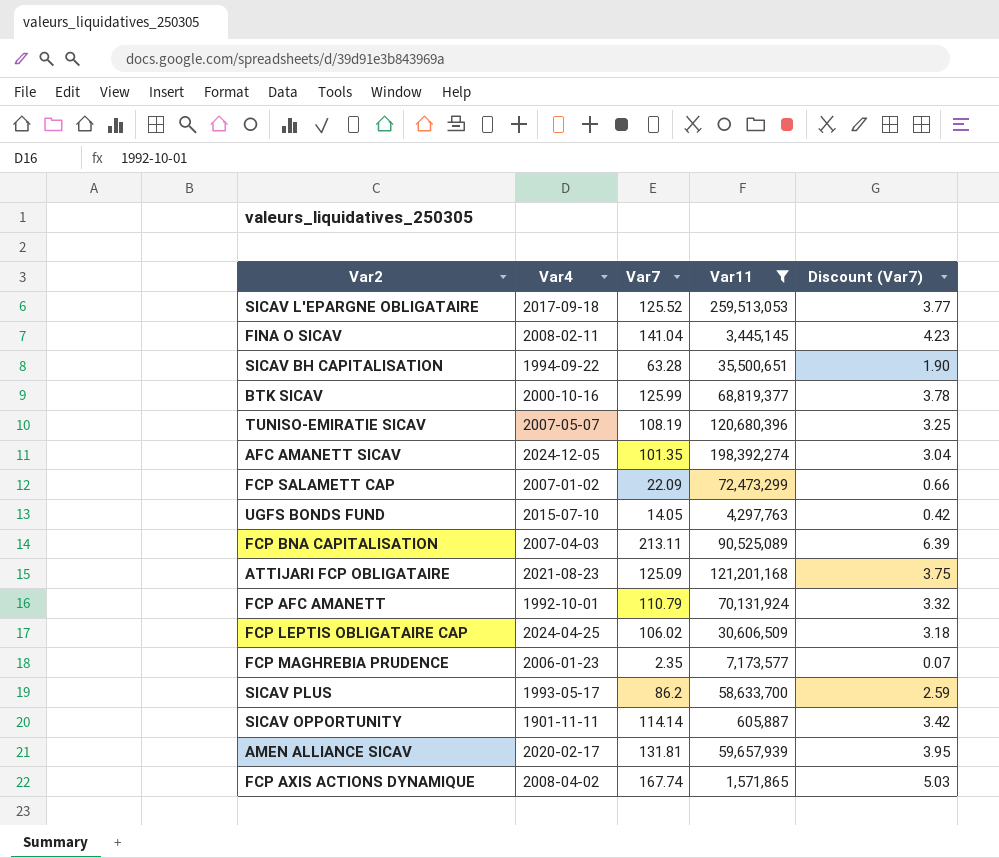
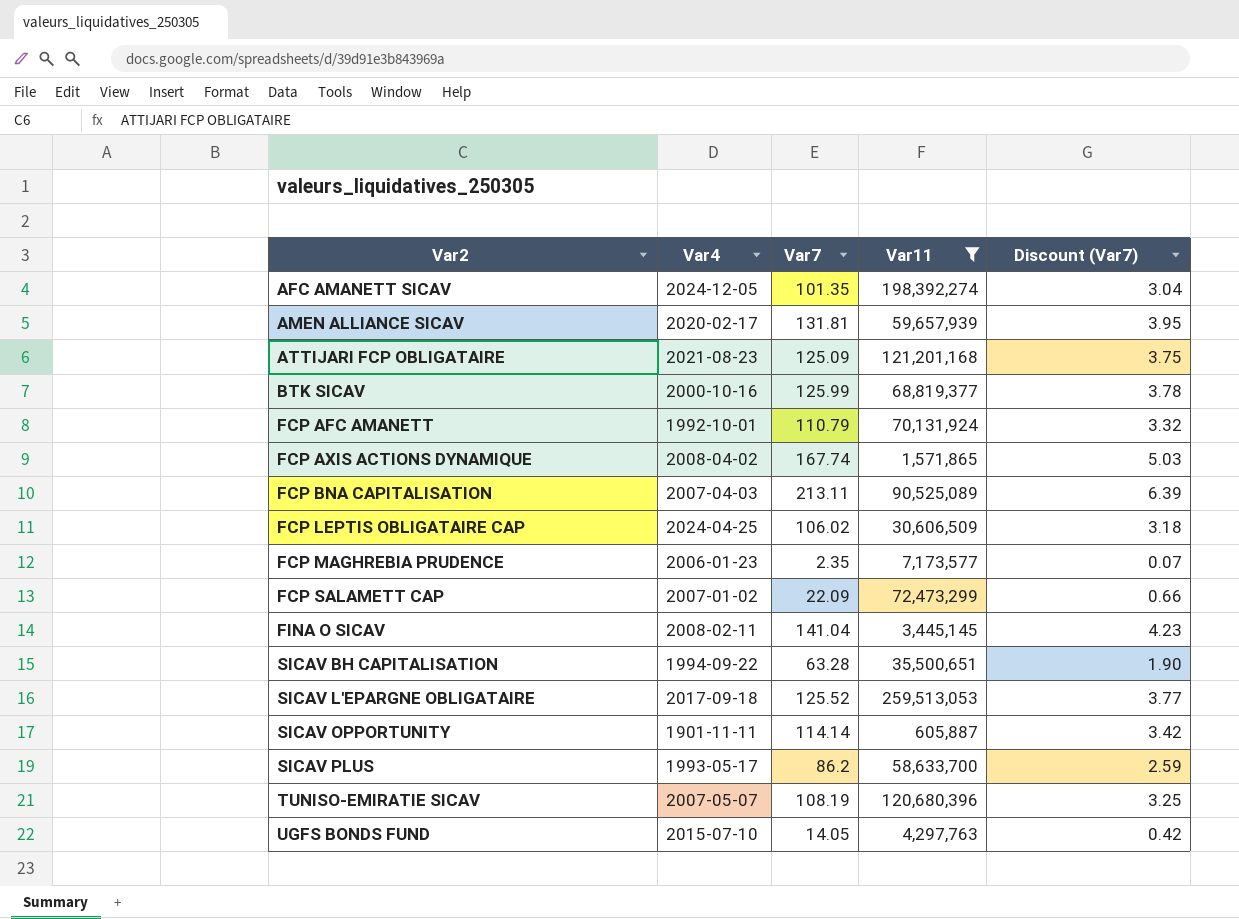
row order: none -> Var2 ascending

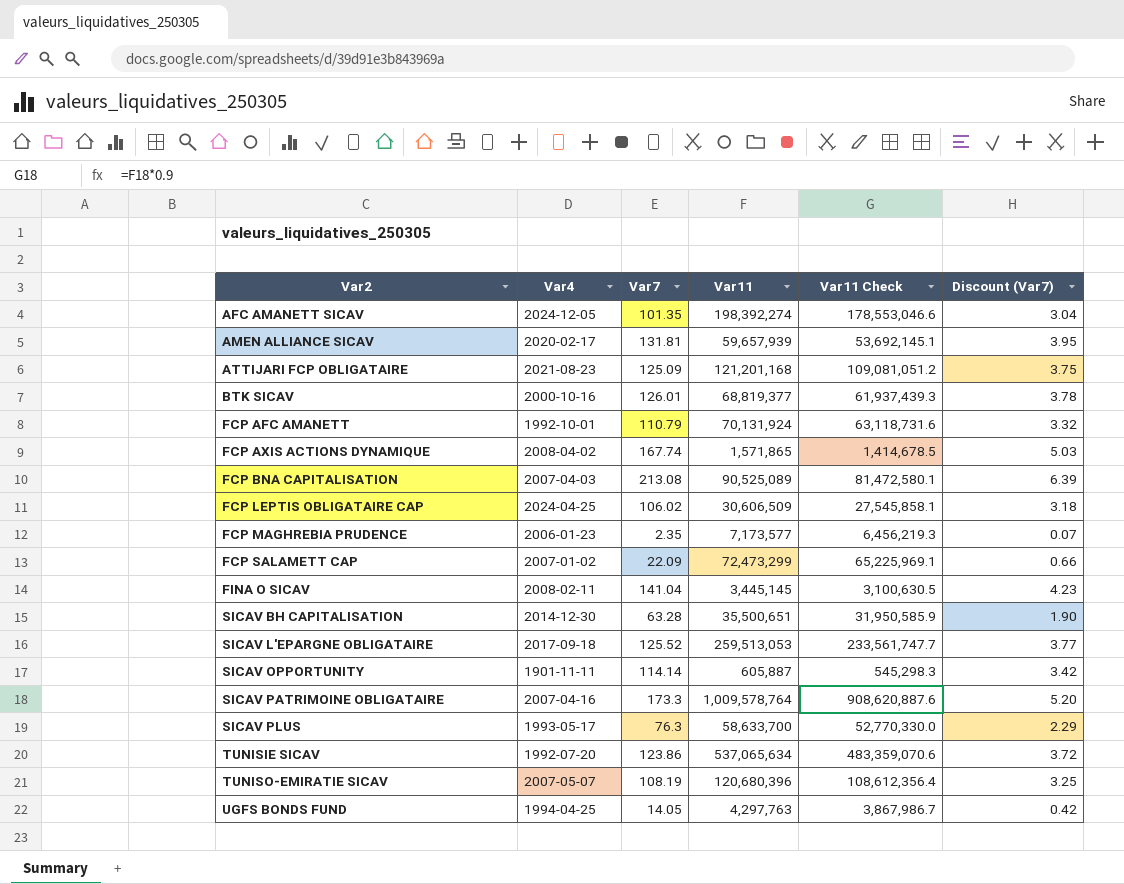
filter: Var11 <= 259,513,053 -> none
column Var11 Check | formula: none -> [Var11] * 0.9
BTK SICAV | Var7: 125.99 -> 126.01
FCP BNA CAPITALISATION | Var7: 213.11 -> 213.08
SICAV BH CAPITALISATION | Var4: 1994-09-22 -> 2014-12-30
SICAV PLUS | Var7: 86.2 -> 76.3
SICAV PLUS | Discount (Var7): 2.59 -> 2.29
UGFS BONDS FUND | Var4: 2015-07-10 -> 1994-04-25

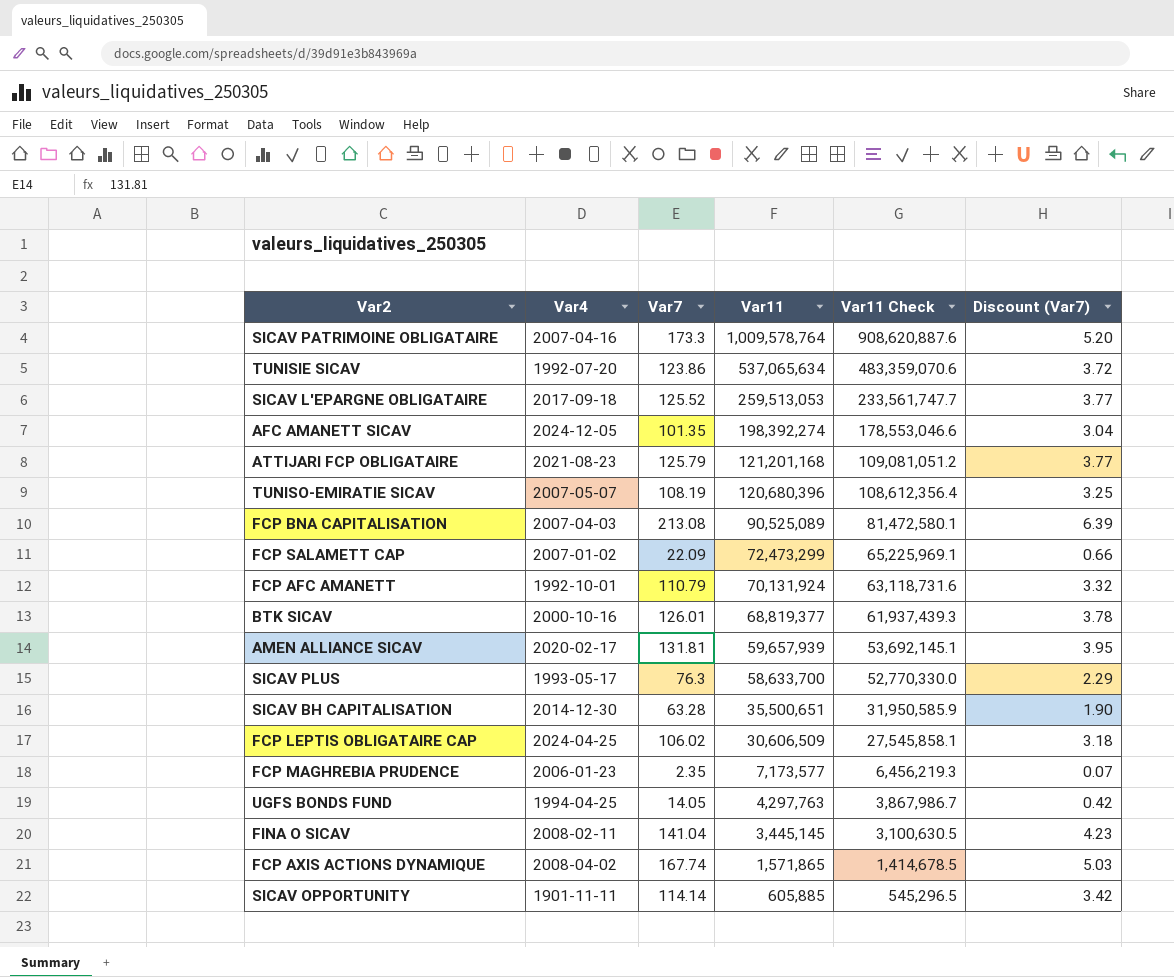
row order: Var2 ascending -> Var11 descending
ATTIJARI FCP OBLIGATAIRE | Var7: 125.09 -> 125.79
ATTIJARI FCP OBLIGATAIRE | Discount (Var7): 3.75 -> 3.77
SICAV OPPORTUNITY | Var11: 605,887 -> 605,885
SICAV OPPORTUNITY | Var11 Check: 545,298.3 -> 545,296.5

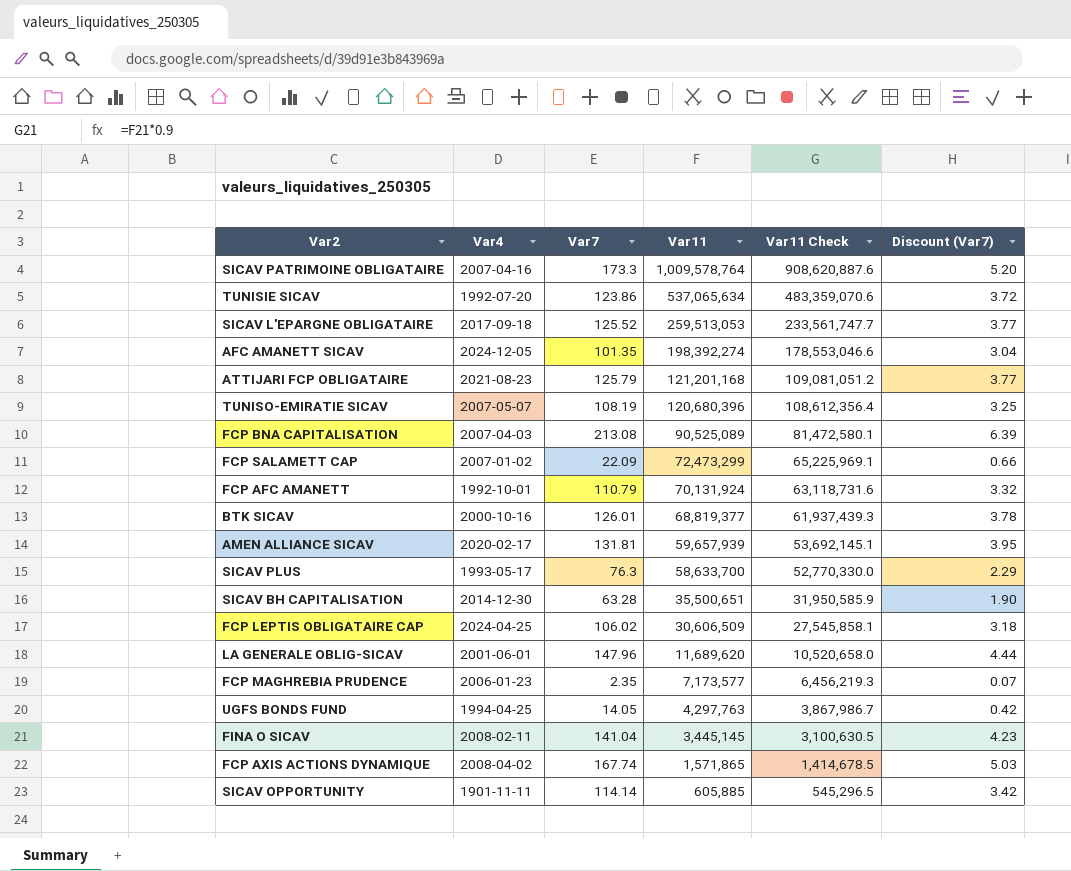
row LA GENERALE OBLIG-SICAV: none -> 2001-06-01 | 147.96 | 11,689,620 | 10,520,658.0 | 4.44

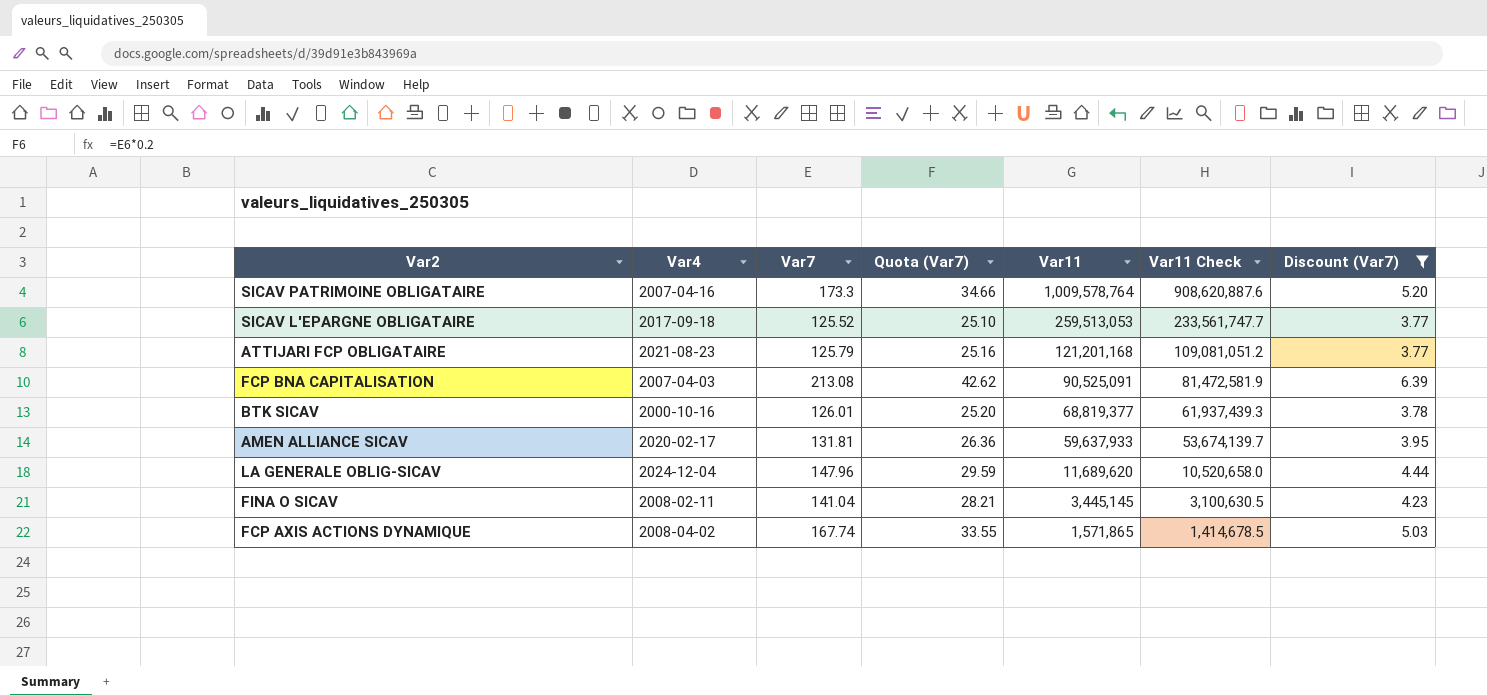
filter: none -> Discount (Var7) >= 3.77
column Quota (Var7) | formula: none -> [Var7] * 0.2
FCP BNA CAPITALISATION | Var11: 90,525,089 -> 90,525,091
FCP BNA CAPITALISATION | Var11 Check: 81,472,580.1 -> 81,472,581.9
AMEN ALLIANCE SICAV | Var11: 59,657,939 -> 59,637,933
AMEN ALLIANCE SICAV | Var11 Check: 53,692,145.1 -> 53,674,139.7
LA GENERALE OBLIG-SICAV | Var4: 2001-06-01 -> 2024-12-04

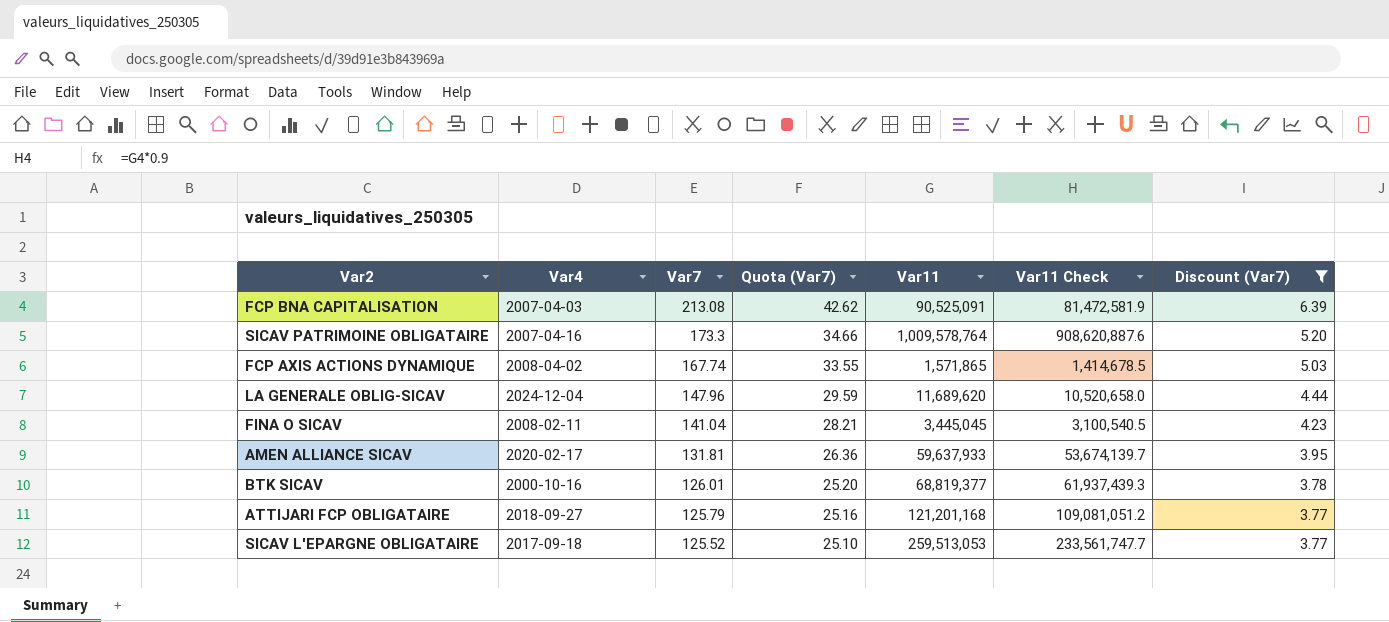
row order: Var11 descending -> Var7 descending
FINA O SICAV | Var11: 3,445,145 -> 3,445,045
FINA O SICAV | Var11 Check: 3,100,630.5 -> 3,100,540.5
ATTIJARI FCP OBLIGATAIRE | Var4: 2021-08-23 -> 2018-09-27

